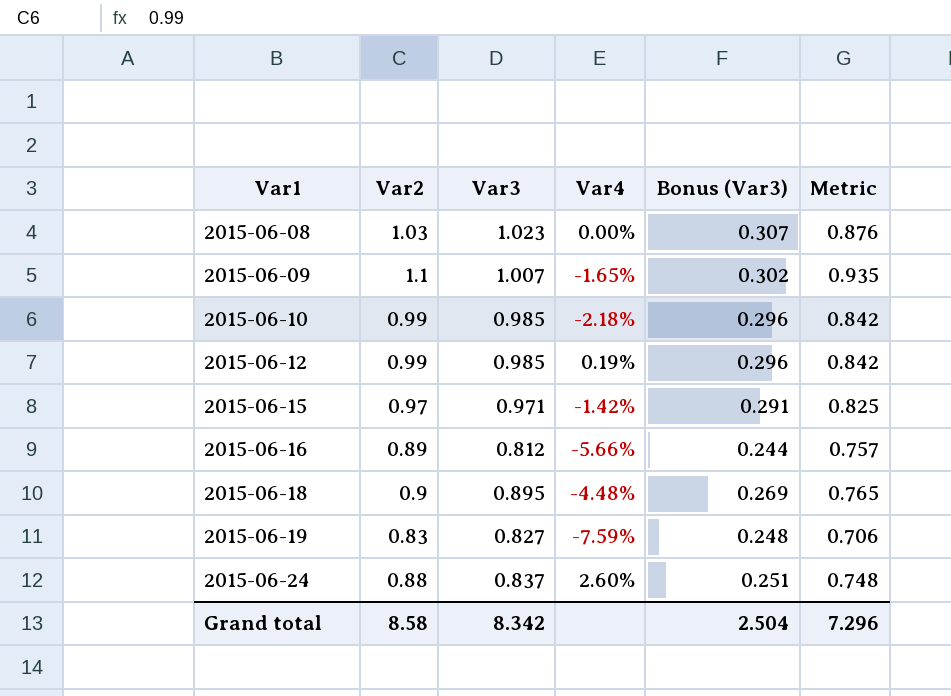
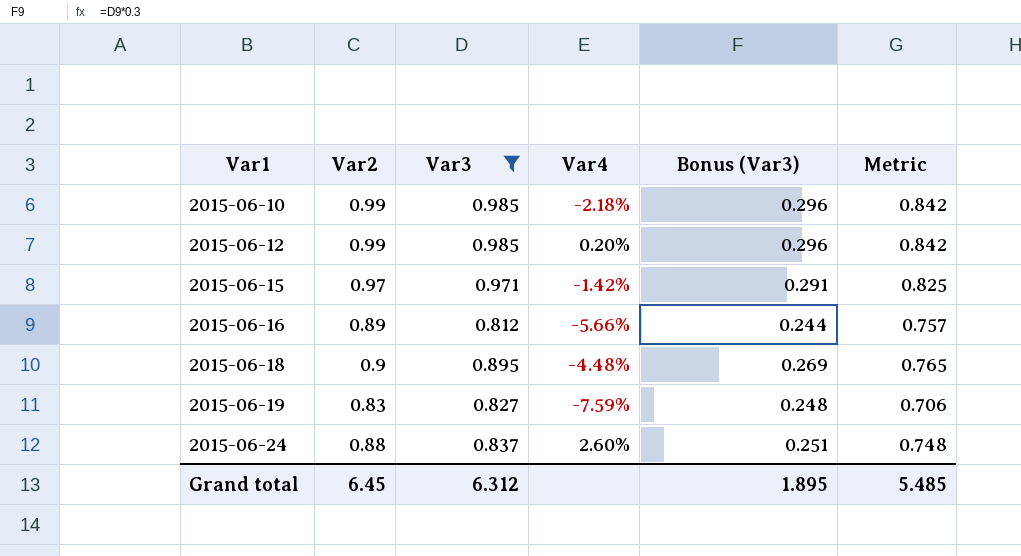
filter: none -> Var3 <= 0.985
2015-06-12 | Var4: 0.19% -> 0.20%
Grand total | Var2: 8.58 -> 6.45
Grand total | Var3: 8.342 -> 6.312
Grand total | Bonus (Var3): 2.504 -> 1.895
Grand total | Metric: 7.296 -> 5.485

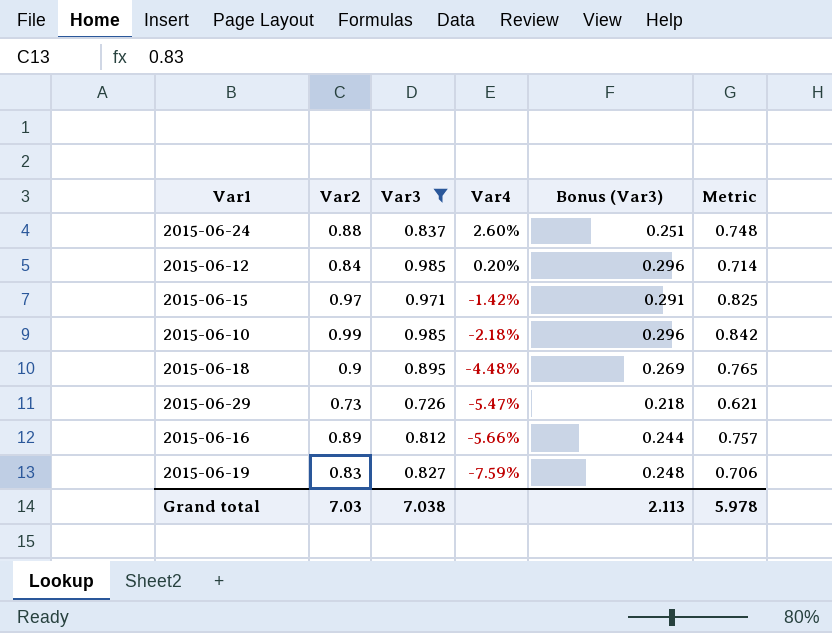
row order: Var1 ascending -> Var4 descending
2015-06-12 | Var2: 0.99 -> 0.84
2015-06-12 | Metric: 0.842 -> 0.714
row 2015-06-29: none -> 0.73 | 0.726 | -5.47% | 0.218 | 0.621
Grand total | Var2: 6.45 -> 7.03
Grand total | Var3: 6.312 -> 7.038
Grand total | Bonus (Var3): 1.895 -> 2.113
Grand total | Metric: 5.485 -> 5.978

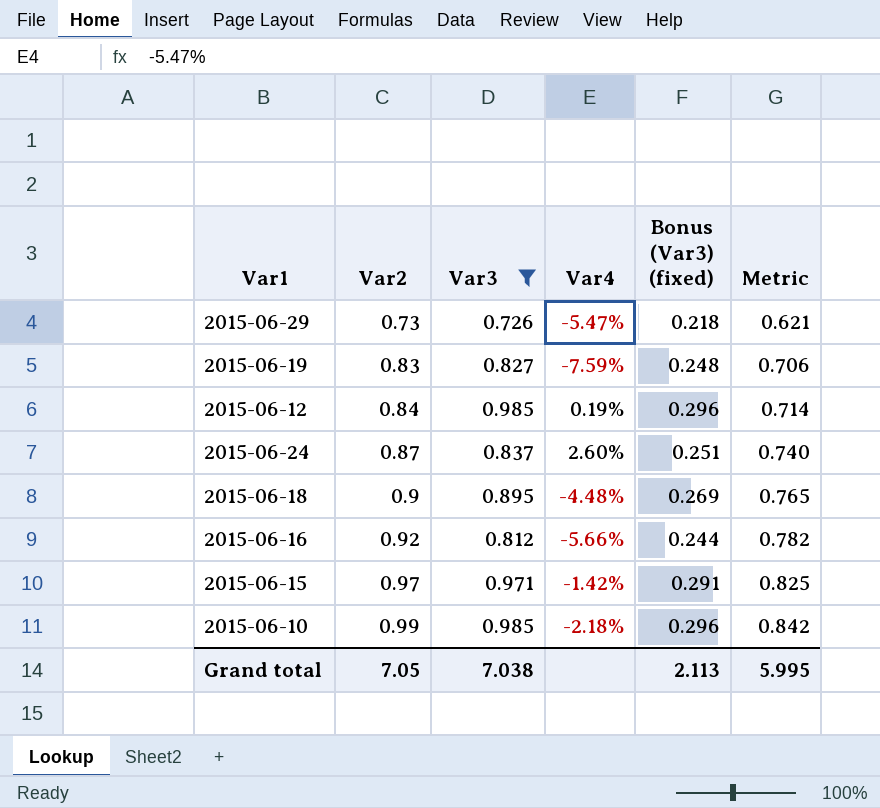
row order: Var4 descending -> Var2 ascending
column name: Bonus (Var3) -> Bonus (Var3) (fixed)
2015-06-12 | Var4: 0.20% -> 0.19%
2015-06-24 | Var2: 0.88 -> 0.87
2015-06-24 | Metric: 0.748 -> 0.740
2015-06-16 | Var2: 0.89 -> 0.92
2015-06-16 | Metric: 0.757 -> 0.782
Grand total | Var2: 7.03 -> 7.05
Grand total | Metric: 5.978 -> 5.995

